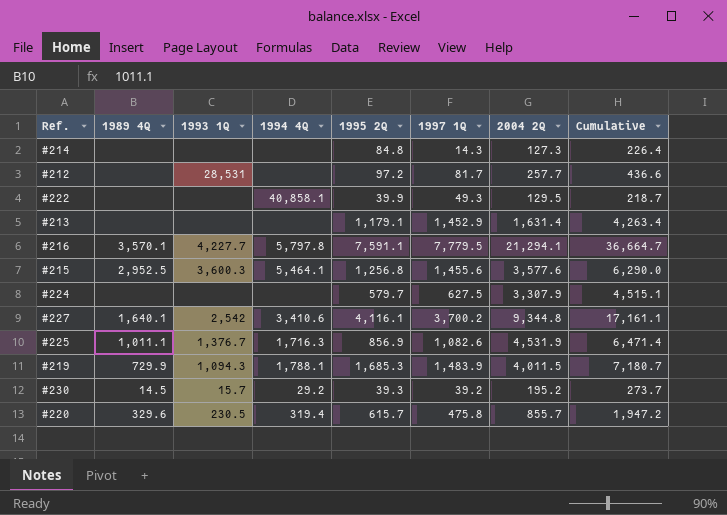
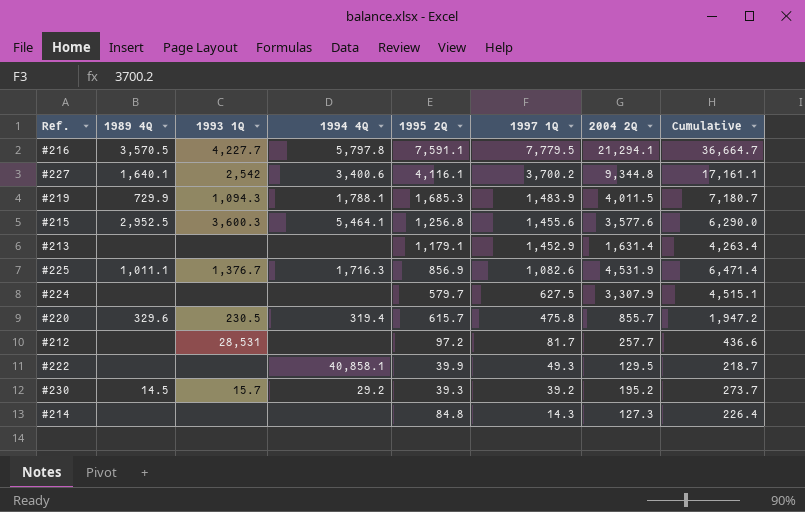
row order: none -> 1997 1Q descending
#216 | 1989 4Q: 3,570.1 -> 3,570.5
#227 | 1994 4Q: 3,410.6 -> 3,400.6

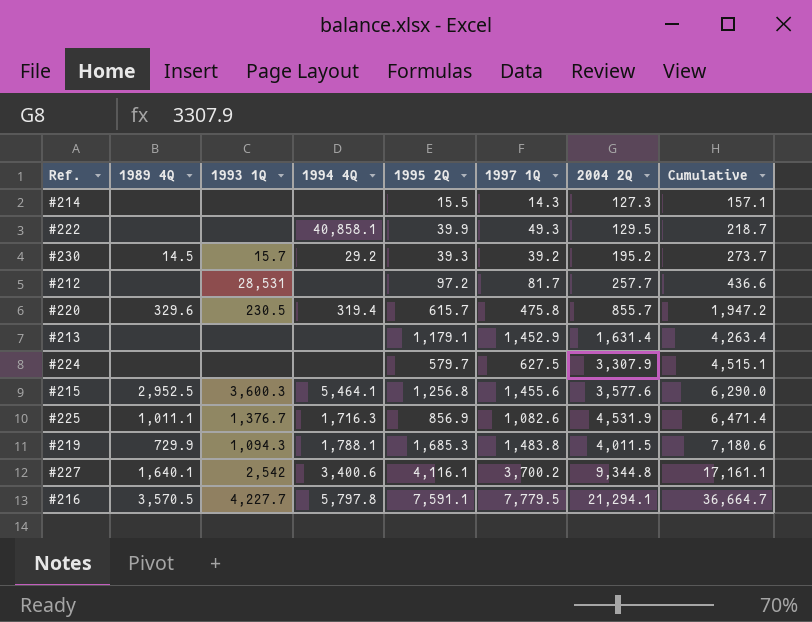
row order: 1997 1Q descending -> Cumulative ascending
#214 | 1995 2Q: 84.8 -> 15.5
#214 | Cumulative: 226.4 -> 157.1
#219 | 1997 1Q: 1,483.9 -> 1,483.8
#219 | Cumulative: 7,180.7 -> 7,180.6

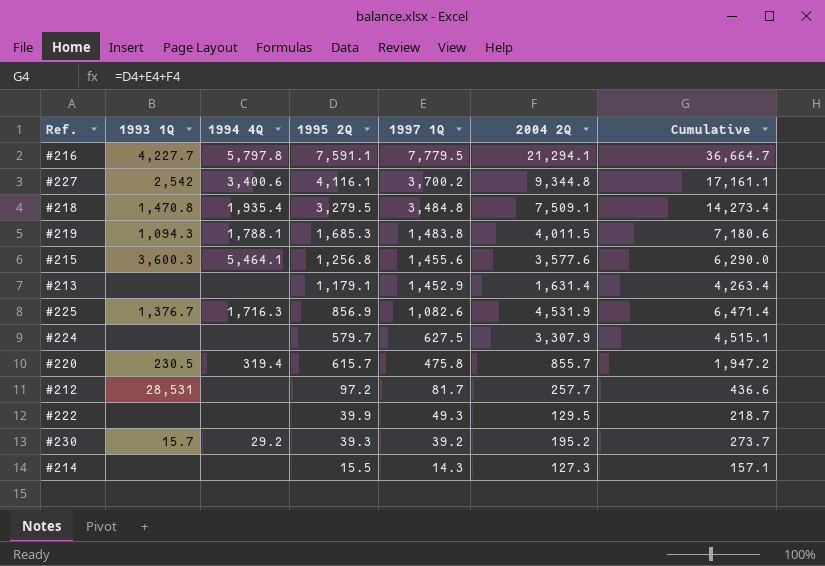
row order: Cumulative ascending -> 1997 1Q descending
column 1989 4Q | position: 2 -> none
row #218: none -> 1,470.8 | 1,935.4 | 3,279.5 | 3,484.8 | 7,509.1 | 14,273.4
#222 | 1994 4Q: 40,858.1 -> none

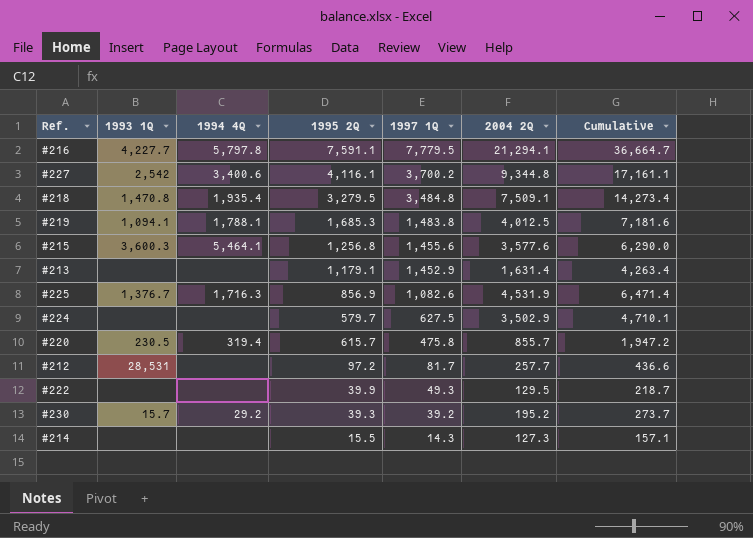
#219 | 1993 1Q: 1,094.3 -> 1,094.1
#219 | 2004 2Q: 4,011.5 -> 4,012.5
#219 | Cumulative: 7,180.6 -> 7,181.6
#224 | 2004 2Q: 3,307.9 -> 3,502.9
#224 | Cumulative: 4,515.1 -> 4,710.1

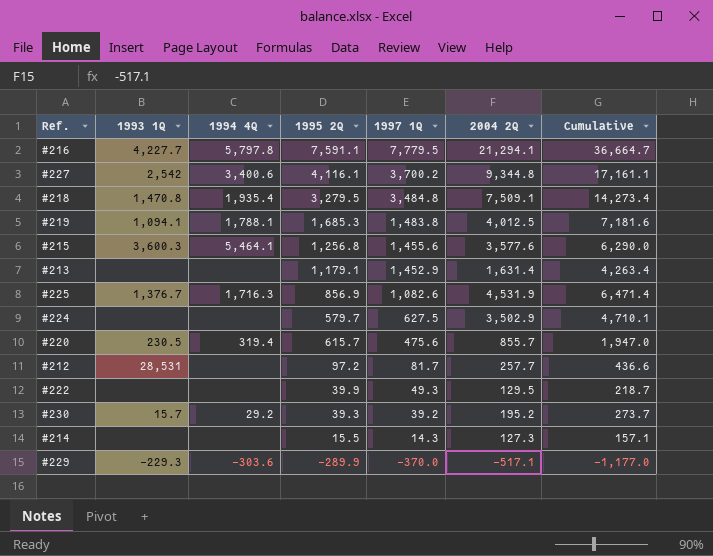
#220 | 1997 1Q: 475.8 -> 475.6
#220 | Cumulative: 1,947.2 -> 1,947.0
row #229: none -> -229.3 | -303.6 | -289.9 | -370.0 | -517.1 | -1,177.0

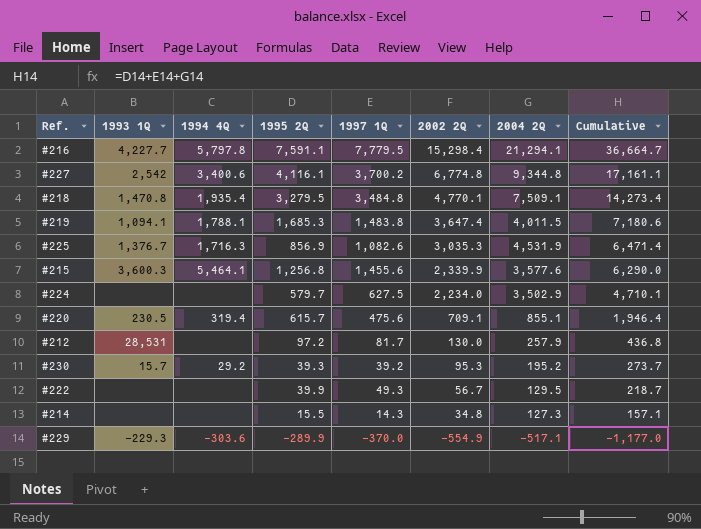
row order: 1997 1Q descending -> 2002 2Q descending
column 2002 2Q | position: none -> 6
row #213: none | none | 1,179.1 | 1,452.9 | 1,631.4 | 4,263.4 -> none
#219 | 2004 2Q: 4,012.5 -> 4,011.5
#219 | Cumulative: 7,181.6 -> 7,180.6
#220 | 2004 2Q: 855.7 -> 855.1
#220 | Cumulative: 1,947.0 -> 1,946.4
#212 | 2004 2Q: 257.7 -> 257.9
#212 | Cumulative: 436.6 -> 436.8

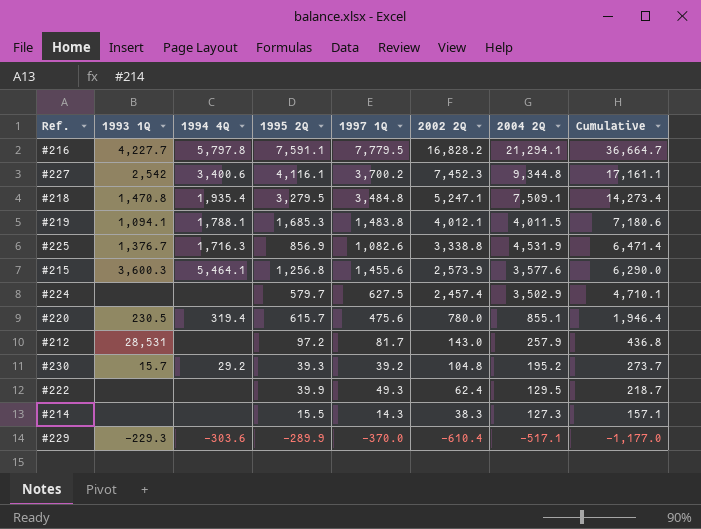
#216 | 2002 2Q: 15,298.4 -> 16,828.2
#227 | 2002 2Q: 6,774.8 -> 7,452.3
#218 | 2002 2Q: 4,770.1 -> 5,247.1
#219 | 2002 2Q: 3,647.4 -> 4,012.1
#225 | 2002 2Q: 3,035.3 -> 3,338.8
#215 | 2002 2Q: 2,339.9 -> 2,573.9
#224 | 2002 2Q: 2,234.0 -> 2,457.4
#220 | 2002 2Q: 709.1 -> 780.0
#212 | 2002 2Q: 130.0 -> 143.0
#230 | 2002 2Q: 95.3 -> 104.8
#222 | 2002 2Q: 56.7 -> 62.4
#214 | 2002 2Q: 34.8 -> 38.3
#229 | 2002 2Q: -554.9 -> -610.4

